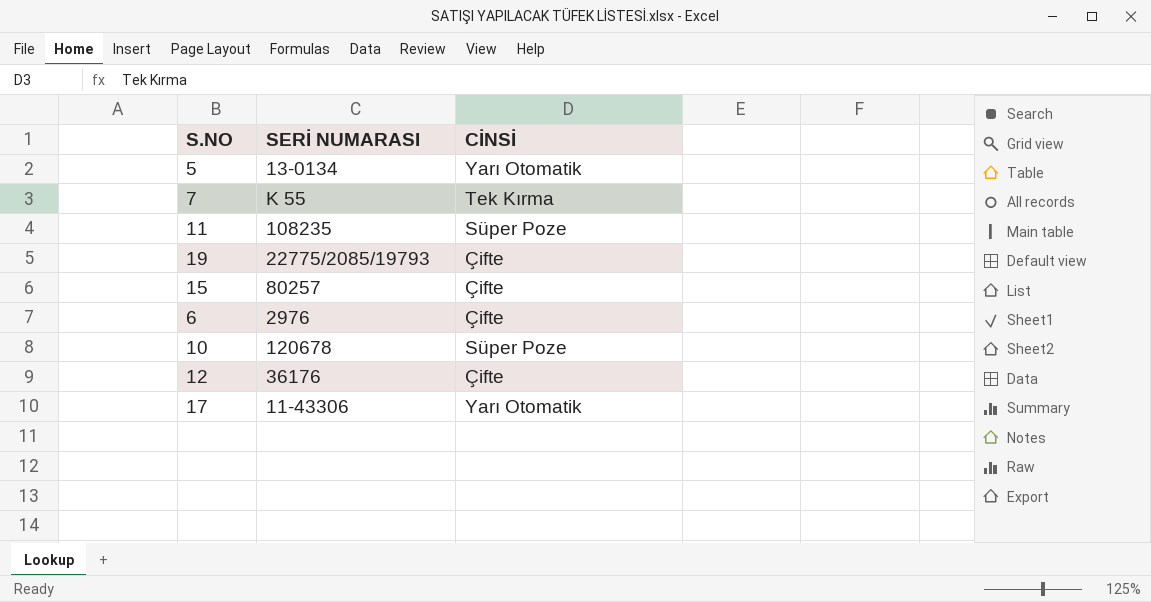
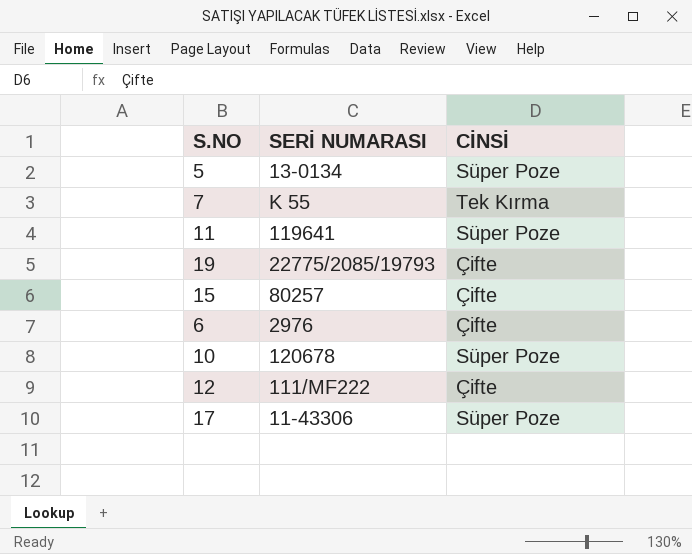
5 | CİNSİ: Yarı Otomatik -> Süper Poze
11 | SERİ NUMARASI: 108235 -> 119641
12 | SERİ NUMARASI: 36176 -> 111/MF222
17 | CİNSİ: Yarı Otomatik -> Süper Poze

